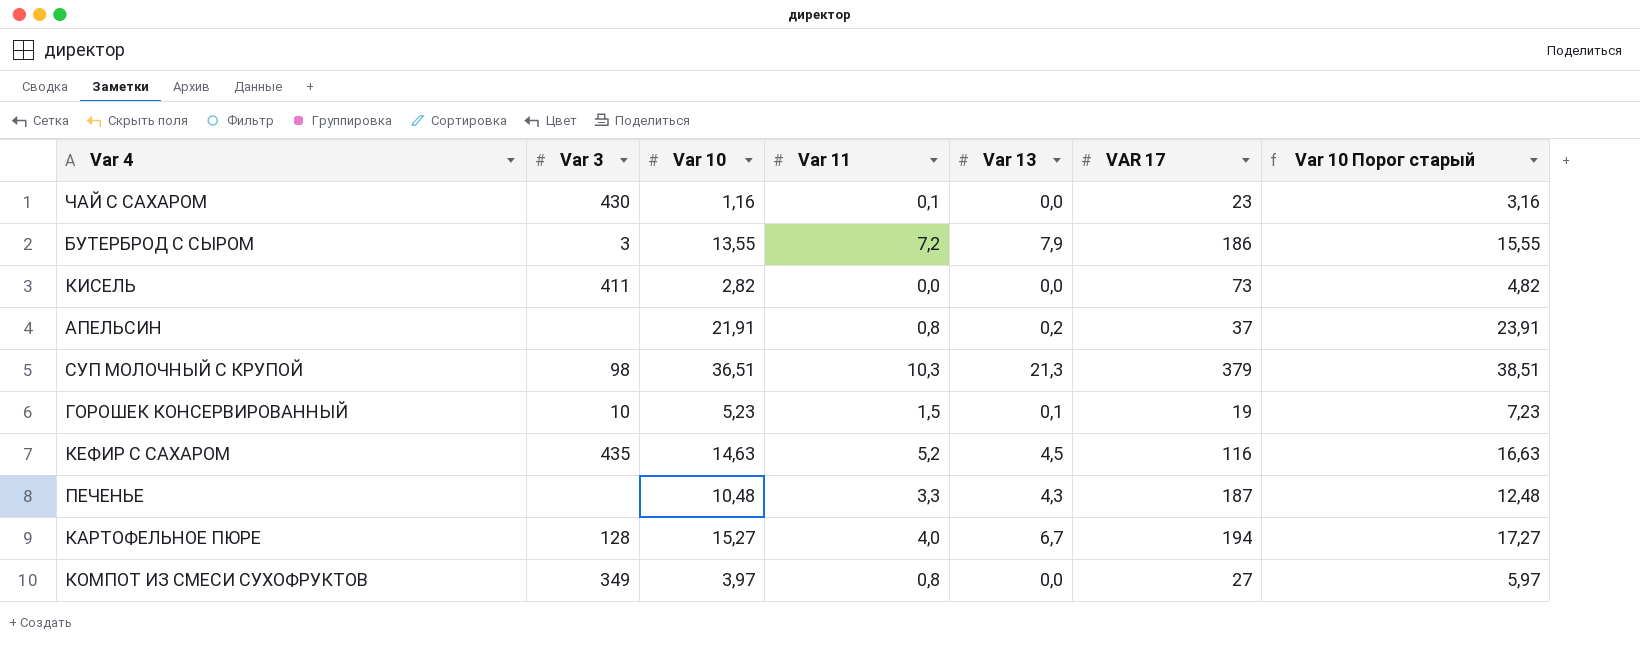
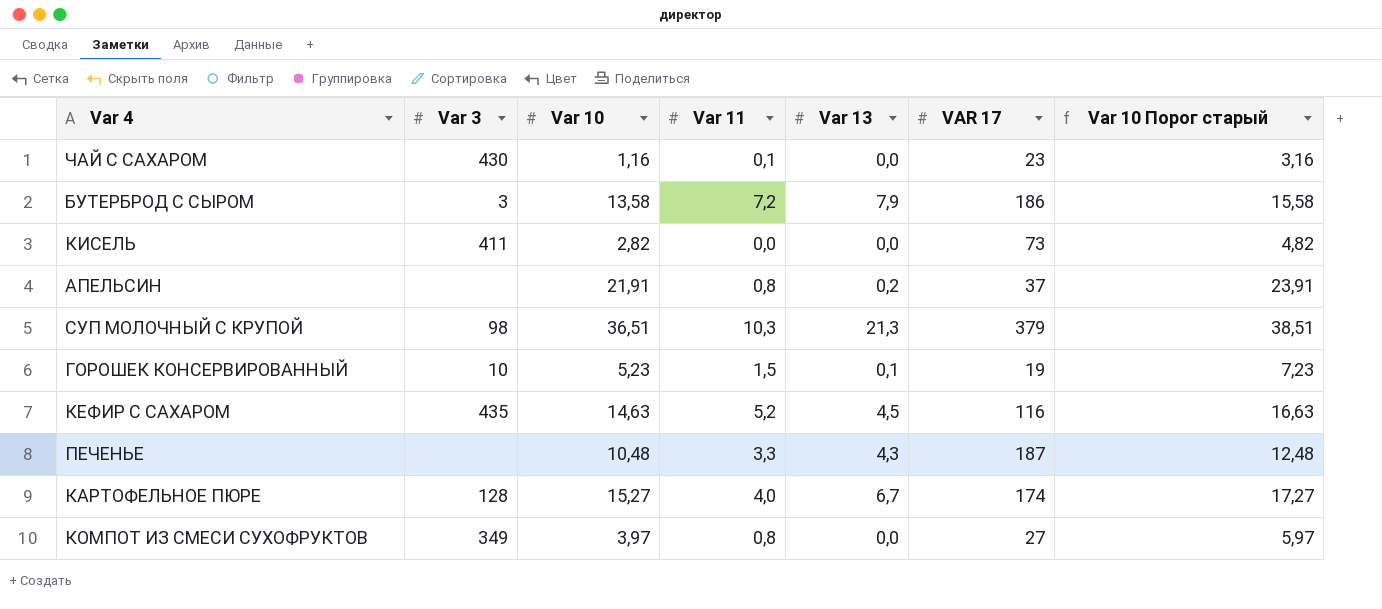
БУТЕРБРОД С СЫРОМ | Var 10: 13,55 -> 13,58
БУТЕРБРОД С СЫРОМ | Var 10 Порог старый: 15,55 -> 15,58
КАРТОФЕЛЬНОЕ ПЮРЕ | VAR 17: 194 -> 174

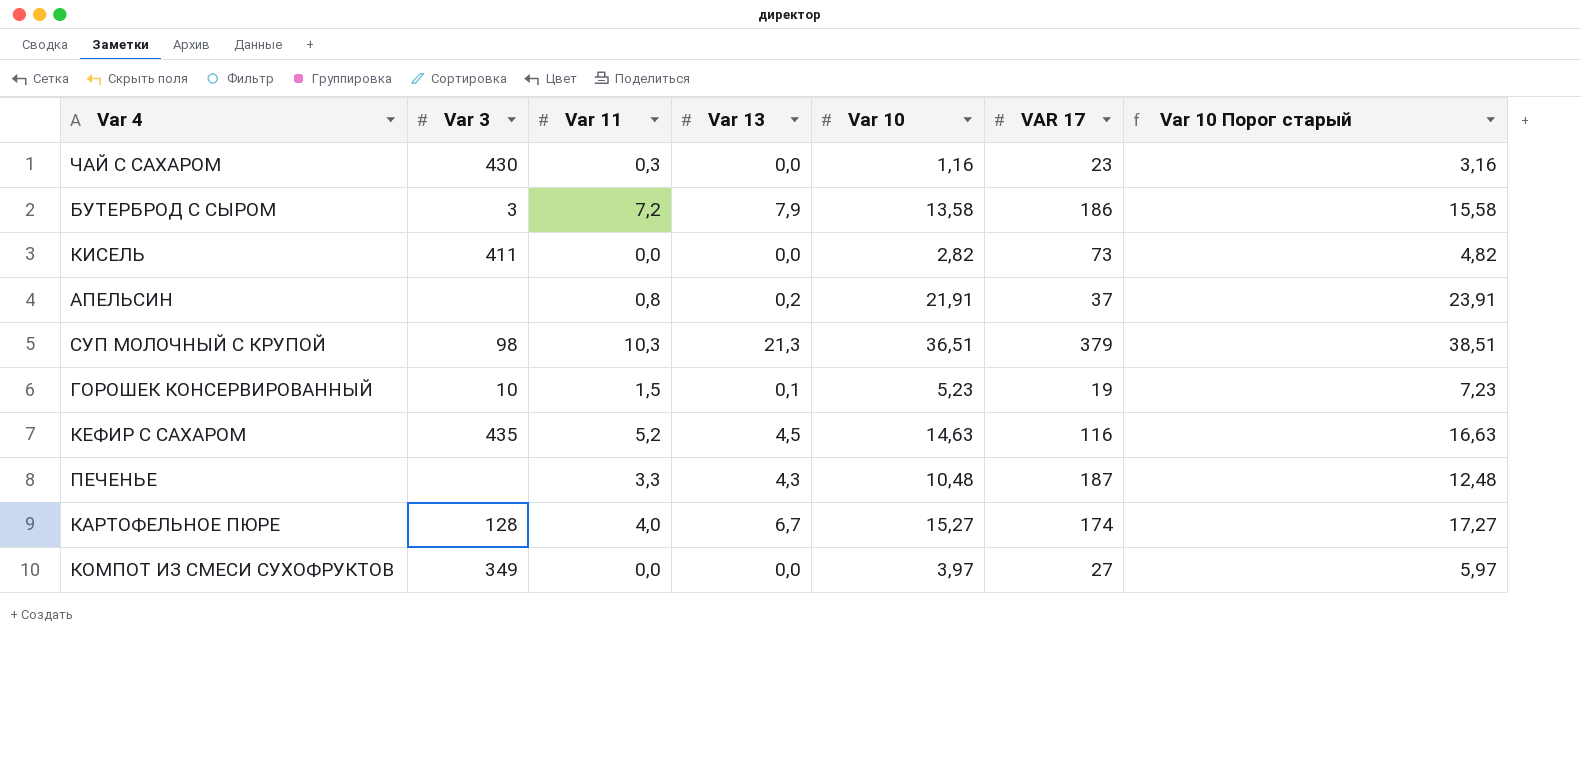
column Var 10 | position: 3 -> 5
ЧАЙ С САХАРОМ | Var 11: 0,1 -> 0,3
КОМПОТ ИЗ СМЕСИ СУХОФРУКТОВ | Var 11: 0,8 -> 0,0

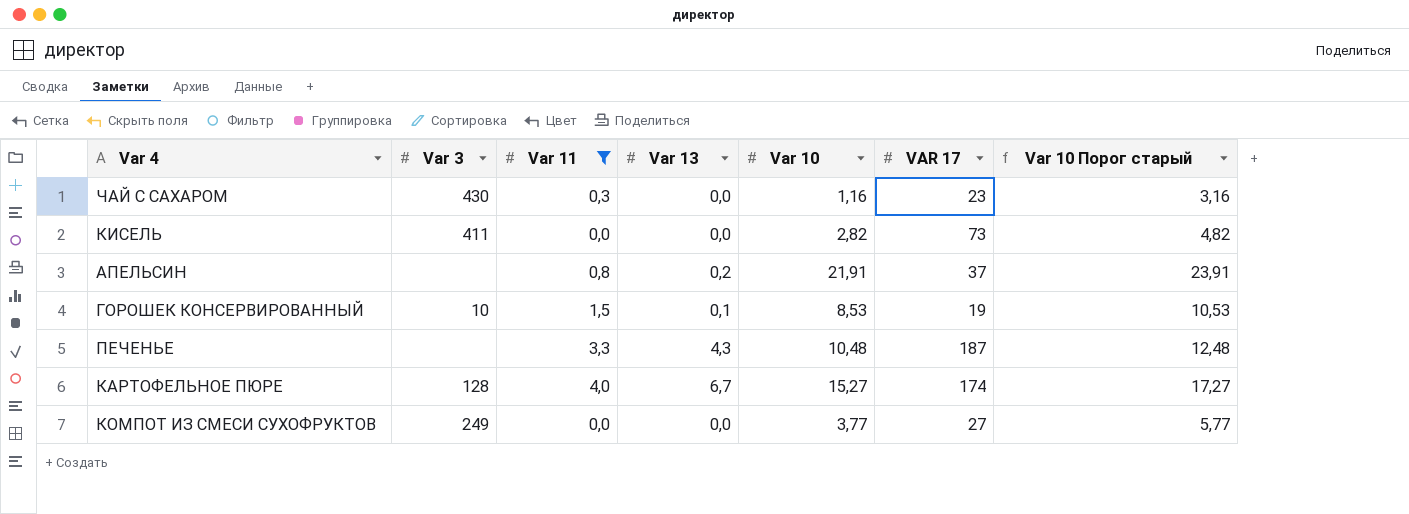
filter: none -> Var 11 <= 4,0
ГОРОШЕК КОНСЕРВИРОВАННЫЙ | Var 10: 5,23 -> 8,53
ГОРОШЕК КОНСЕРВИРОВАННЫЙ | Var 10 Порог старый: 7,23 -> 10,53
КОМПОТ ИЗ СМЕСИ СУХОФРУКТОВ | Var 3: 349 -> 249
КОМПОТ ИЗ СМЕСИ СУХОФРУКТОВ | Var 10: 3,97 -> 3,77
КОМПОТ ИЗ СМЕСИ СУХОФРУКТОВ | Var 10 Порог старый: 5,97 -> 5,77

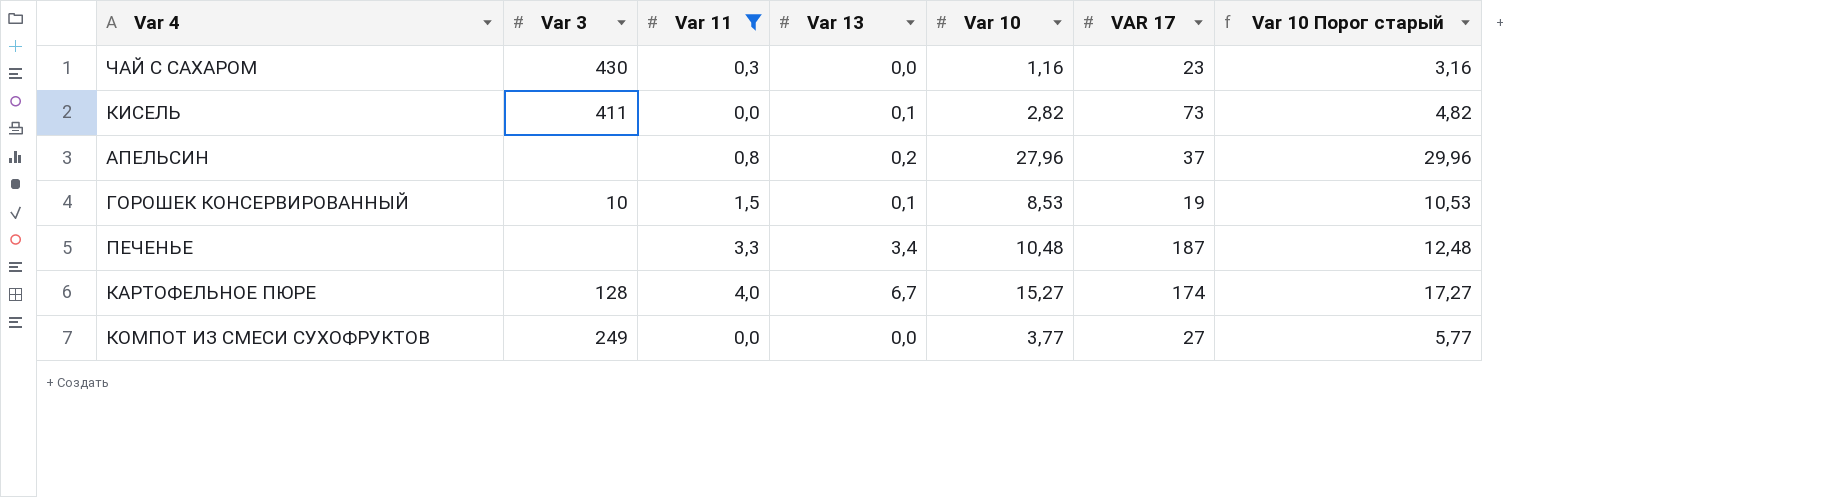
КИСЕЛЬ | Var 13: 0,0 -> 0,1
АПЕЛЬСИН | Var 10: 21,91 -> 27,96
АПЕЛЬСИН | Var 10 Порог старый: 23,91 -> 29,96
ПЕЧЕНЬЕ | Var 13: 4,3 -> 3,4

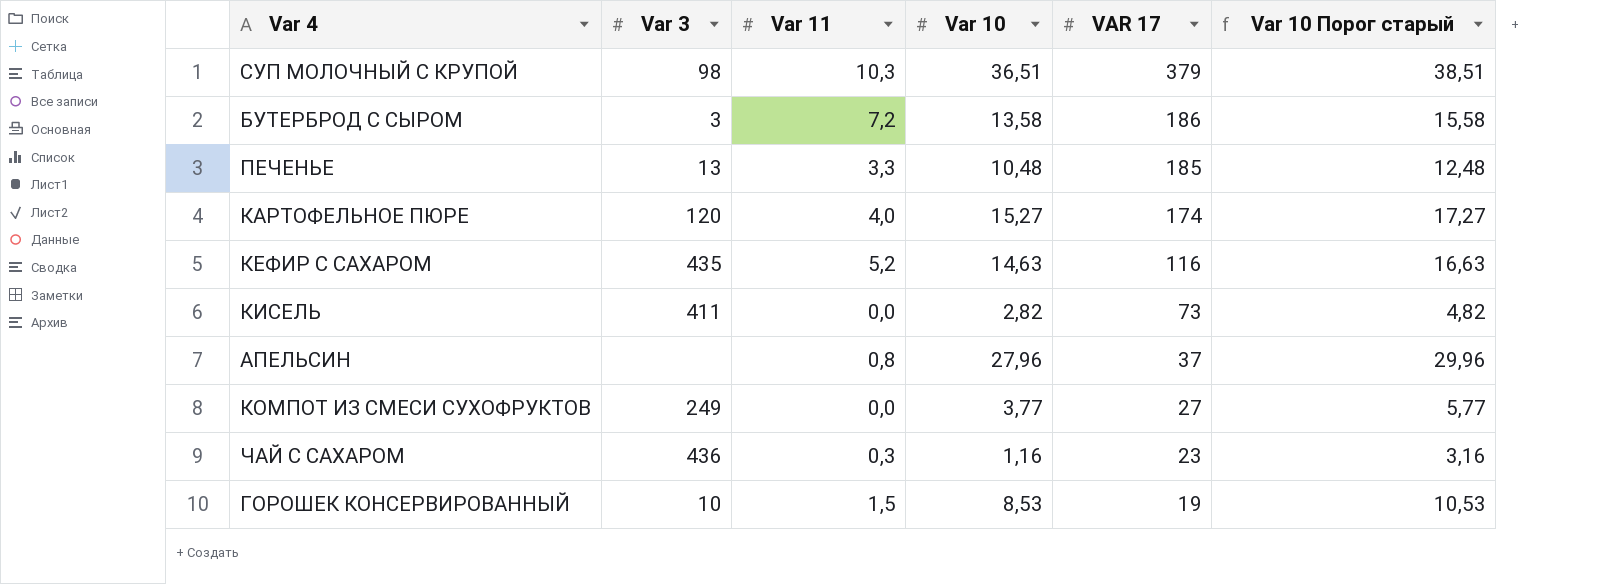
filter: Var 11 <= 4,0 -> none
row order: none -> VAR 17 descending
column Var 13 | position: 4 -> none
ПЕЧЕНЬЕ | Var 3: none -> 13
ПЕЧЕНЬЕ | VAR 17: 187 -> 185
КАРТОФЕЛЬНОЕ ПЮРЕ | Var 3: 128 -> 120
ЧАЙ С САХАРОМ | Var 3: 430 -> 436

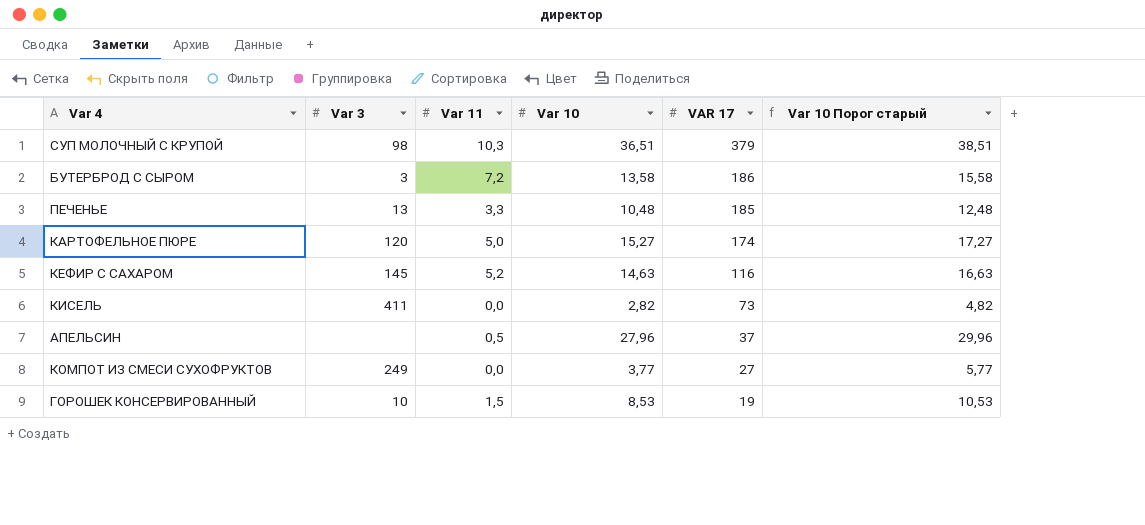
row ЧАЙ С САХАРОМ: 436 | 0,3 | 1,16 | 23 | 3,16 -> none
КАРТОФЕЛЬНОЕ ПЮРЕ | Var 11: 4,0 -> 5,0
КЕФИР С САХАРОМ | Var 3: 435 -> 145
АПЕЛЬСИН | Var 11: 0,8 -> 0,5

